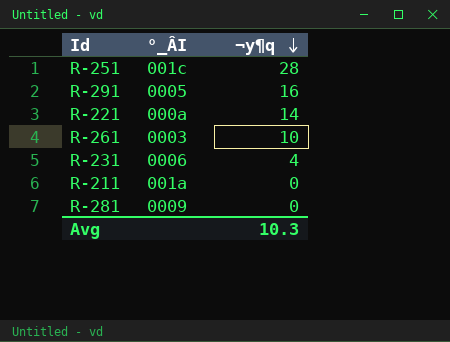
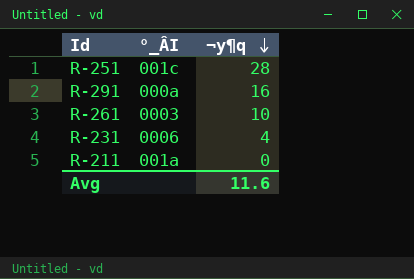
row R-221: 000a | 14 -> none
row R-281: 0009 | 0 -> none
R-291 | °_ÂI: 0005 -> 000a
Avg | ¬y¶q: 10.3 -> 11.6

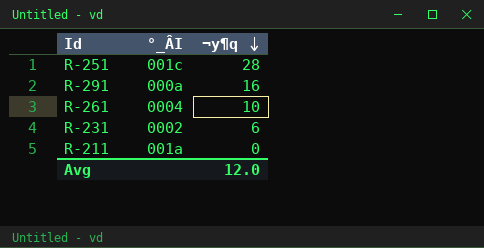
R-261 | °_ÂI: 0003 -> 0004
R-231 | °_ÂI: 0006 -> 0002
R-231 | ¬y¶q: 4 -> 6
Avg | ¬y¶q: 11.6 -> 12.0

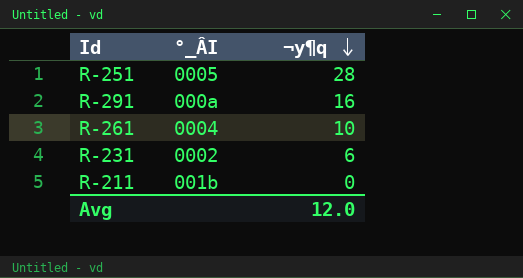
R-251 | °_ÂI: 001c -> 0005
R-211 | °_ÂI: 001a -> 001b

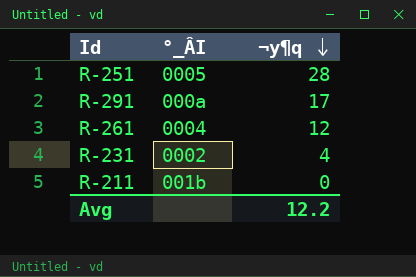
R-291 | ¬y¶q: 16 -> 17
R-261 | ¬y¶q: 10 -> 12
R-231 | ¬y¶q: 6 -> 4
Avg | ¬y¶q: 12.0 -> 12.2

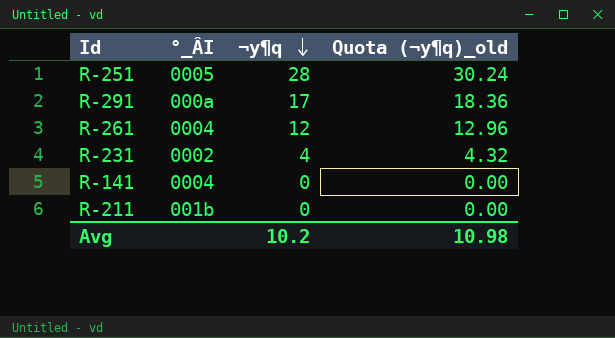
column Quota (¬y¶q)_old | formula: none -> [¬y¶q] * 1.08
row R-141: none -> 0004 | 0 | 0.00
Avg | ¬y¶q: 12.2 -> 10.2

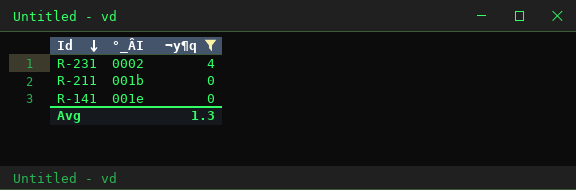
filter: none -> ¬y¶q <= 4
row order: ¬y¶q descending -> Id descending
column Quota (¬y¶q)_old | formula: [¬y¶q] * 1.08 -> none
R-141 | °_ÂI: 0004 -> 001e
Avg | ¬y¶q: 10.2 -> 1.3

